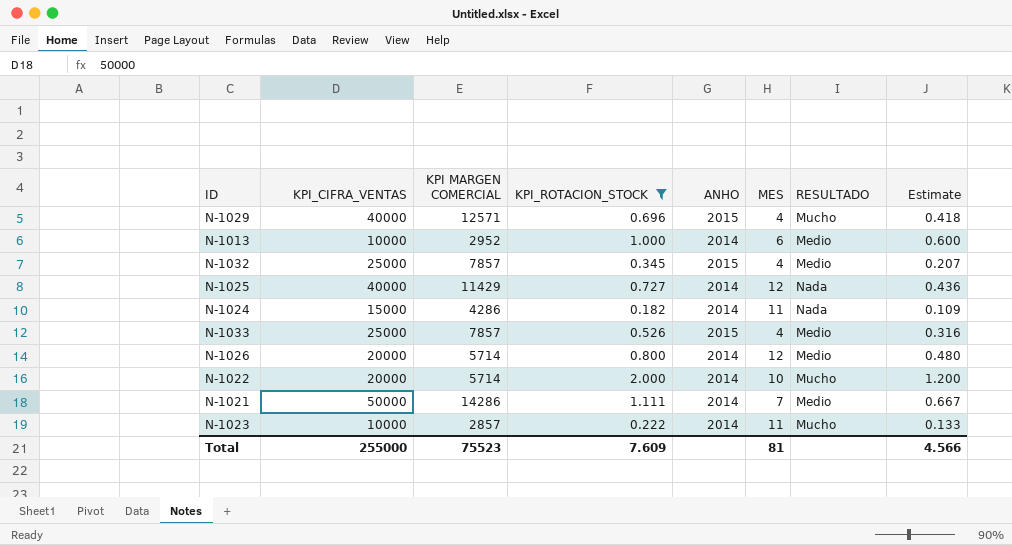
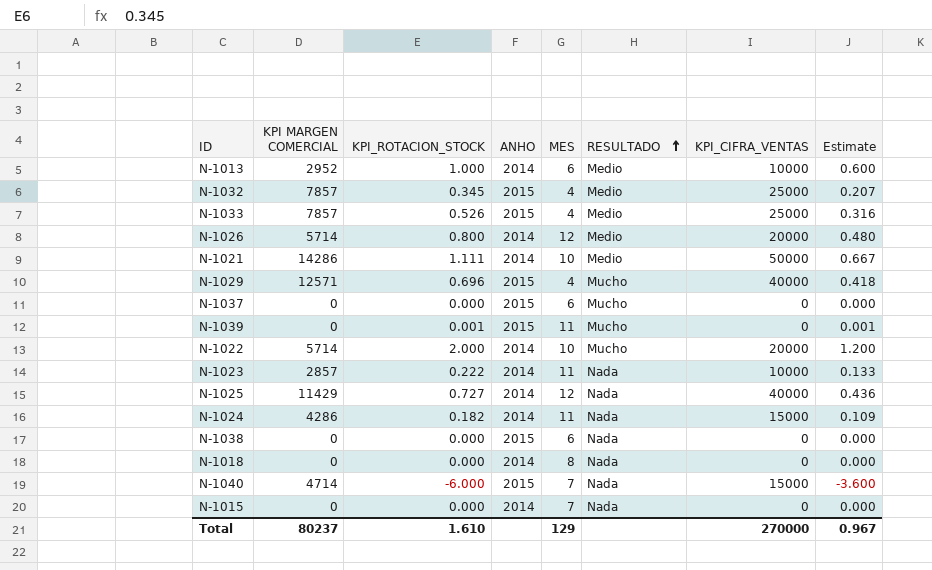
filter: KPI_ROTACION_STOCK >= 0.182 -> none
row order: none -> RESULTADO ascending
column KPI_CIFRA_VENTAS | position: 2 -> 7
N-1021 | MES: 7 -> 10
N-1023 | RESULTADO: Mucho -> Nada
Total | KPI MARGEN COMERCIAL: 75523 -> 80237
Total | KPI_ROTACION_STOCK: 7.609 -> 1.610
Total | MES: 81 -> 129
Total | KPI_CIFRA_VENTAS: 255000 -> 270000
Total | Estimate: 4.566 -> 0.967

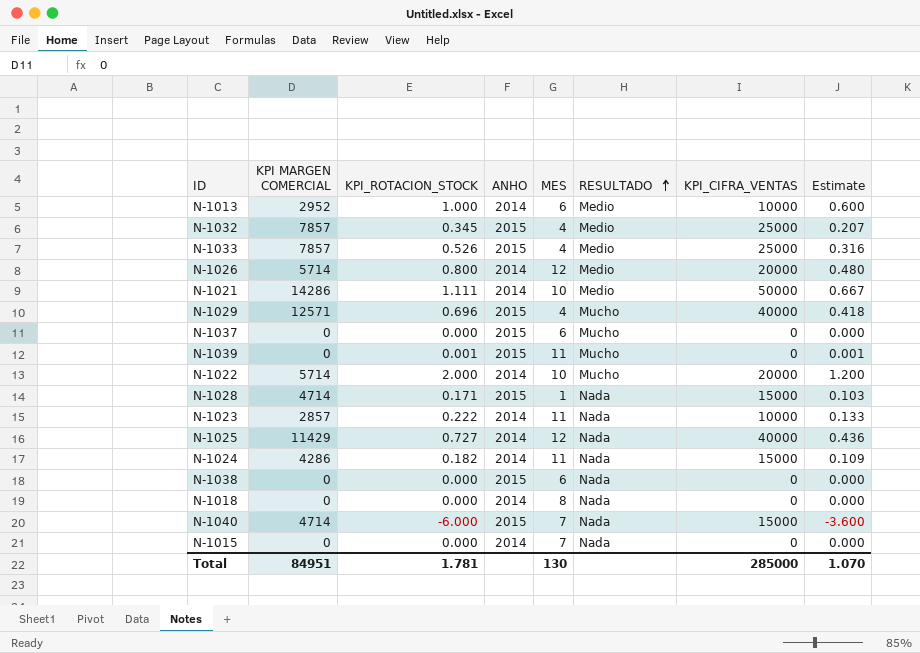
row N-1028: none -> 4714 | 0.171 | 2015 | 1 | Nada | 15000 | 0.103
Total | KPI MARGEN COMERCIAL: 80237 -> 84951
Total | KPI_ROTACION_STOCK: 1.610 -> 1.781
Total | MES: 129 -> 130
Total | KPI_CIFRA_VENTAS: 270000 -> 285000
Total | Estimate: 0.967 -> 1.070

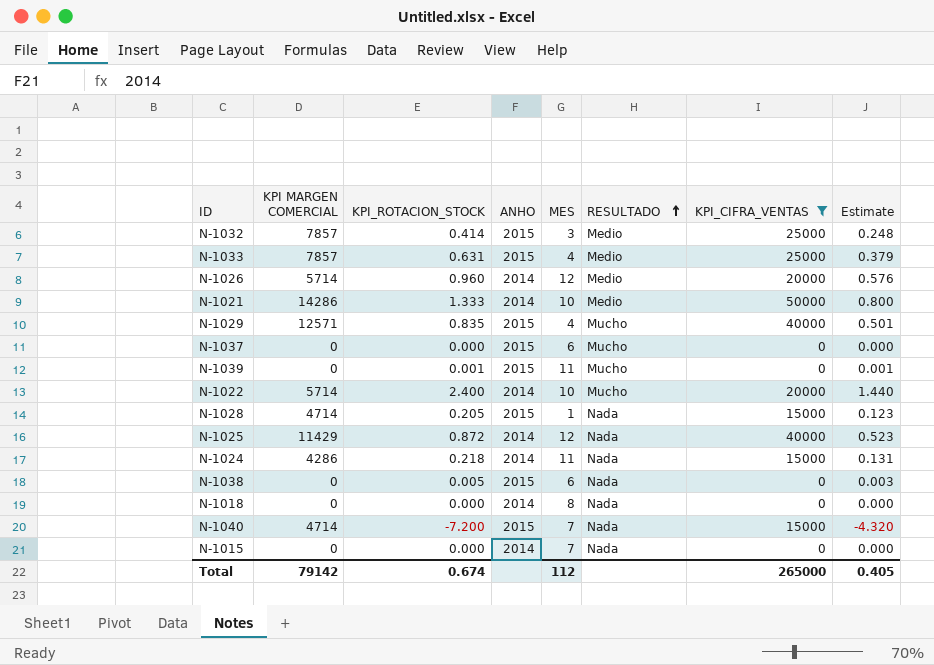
filter: none -> KPI_CIFRA_VENTAS != 10000
N-1032 | KPI_ROTACION_STOCK: 0.345 -> 0.414
N-1032 | MES: 4 -> 3
N-1032 | Estimate: 0.207 -> 0.248
N-1033 | KPI_ROTACION_STOCK: 0.526 -> 0.631
N-1033 | Estimate: 0.316 -> 0.379
N-1026 | KPI_ROTACION_STOCK: 0.800 -> 0.960
N-1026 | Estimate: 0.480 -> 0.576
N-1021 | KPI_ROTACION_STOCK: 1.111 -> 1.333
N-1021 | Estimate: 0.667 -> 0.800
N-1029 | KPI_ROTACION_STOCK: 0.696 -> 0.835
N-1029 | Estimate: 0.418 -> 0.501
N-1022 | KPI_ROTACION_STOCK: 2.000 -> 2.400
N-1022 | Estimate: 1.200 -> 1.440
N-1028 | KPI_ROTACION_STOCK: 0.171 -> 0.205
N-1028 | Estimate: 0.103 -> 0.123
N-1025 | KPI_ROTACION_STOCK: 0.727 -> 0.872
N-1025 | Estimate: 0.436 -> 0.523
N-1024 | KPI_ROTACION_STOCK: 0.182 -> 0.218
N-1024 | Estimate: 0.109 -> 0.131
N-1038 | KPI_ROTACION_STOCK: 0.000 -> 0.005
N-1038 | Estimate: 0.000 -> 0.003
N-1040 | KPI_ROTACION_STOCK: -6.000 -> -7.200
N-1040 | Estimate: -3.600 -> -4.320
Total | KPI MARGEN COMERCIAL: 84951 -> 79142
Total | KPI_ROTACION_STOCK: 1.781 -> 0.674
Total | MES: 130 -> 112
Total | KPI_CIFRA_VENTAS: 285000 -> 265000
Total | Estimate: 1.070 -> 0.405

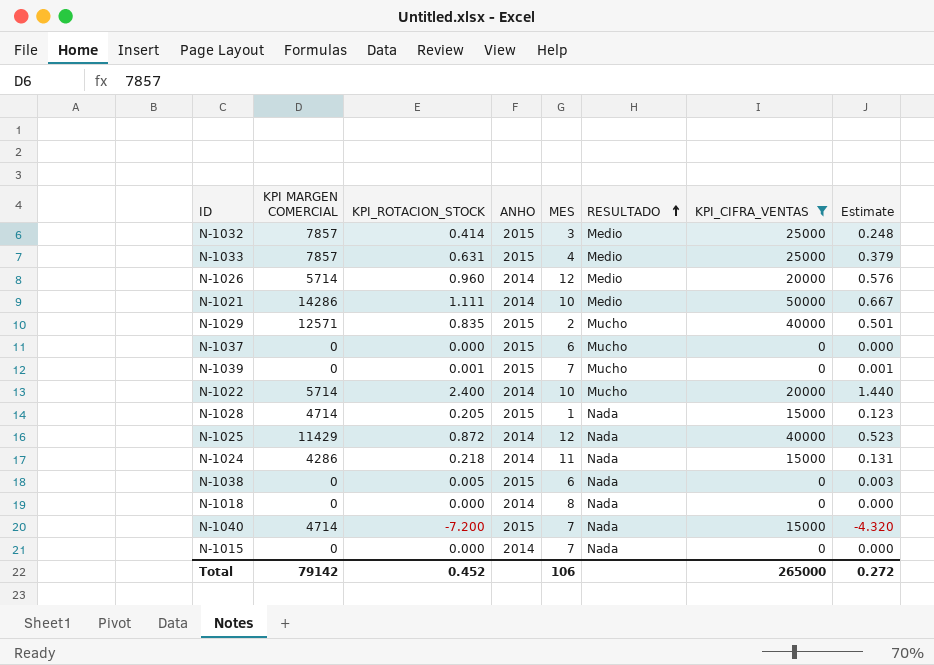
N-1021 | KPI_ROTACION_STOCK: 1.333 -> 1.111
N-1021 | Estimate: 0.800 -> 0.667
N-1029 | MES: 4 -> 2
N-1039 | MES: 11 -> 7
Total | KPI_ROTACION_STOCK: 0.674 -> 0.452
Total | MES: 112 -> 106
Total | Estimate: 0.405 -> 0.272

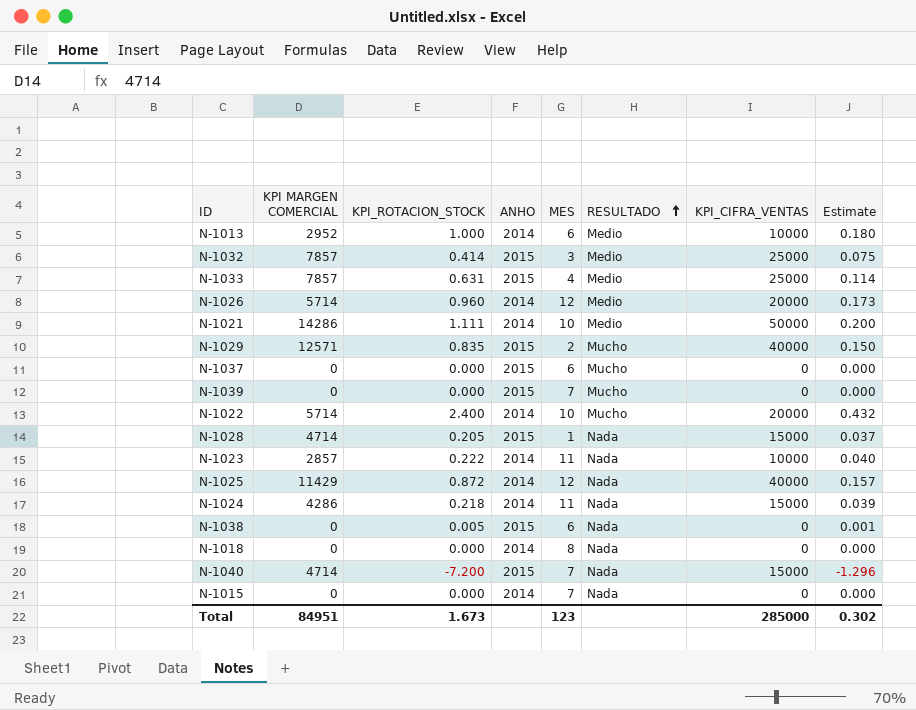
filter: KPI_CIFRA_VENTAS != 10000 -> none
column Estimate | formula: [KPI_ROTACION_STOCK] * 0.6 -> [KPI_ROTACION_STOCK] * 0.18
N-1039 | KPI_ROTACION_STOCK: 0.001 -> 0.000
Total | KPI MARGEN COMERCIAL: 79142 -> 84951
Total | KPI_ROTACION_STOCK: 0.452 -> 1.673
Total | MES: 106 -> 123
Total | KPI_CIFRA_VENTAS: 265000 -> 285000
Total | Estimate: 0.272 -> 0.302

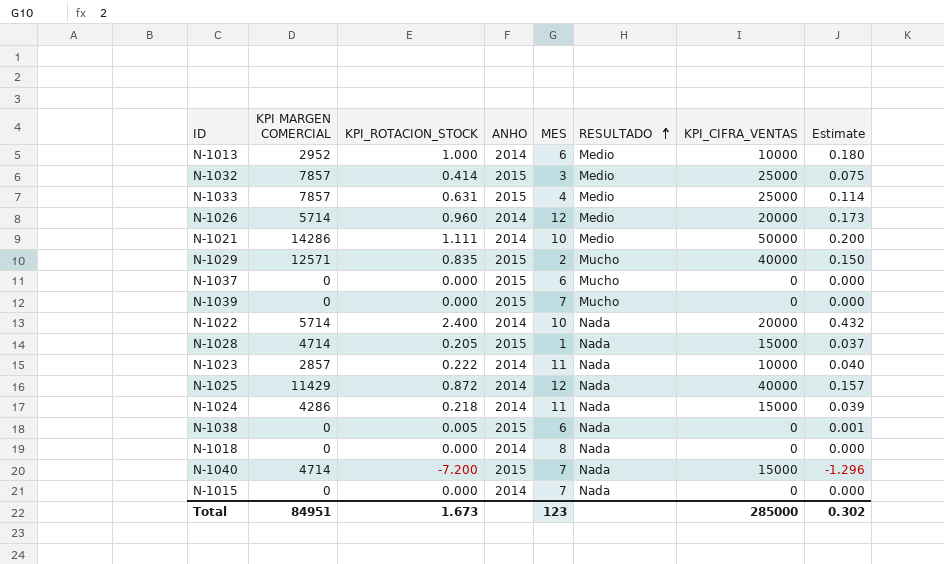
N-1022 | RESULTADO: Mucho -> Nada

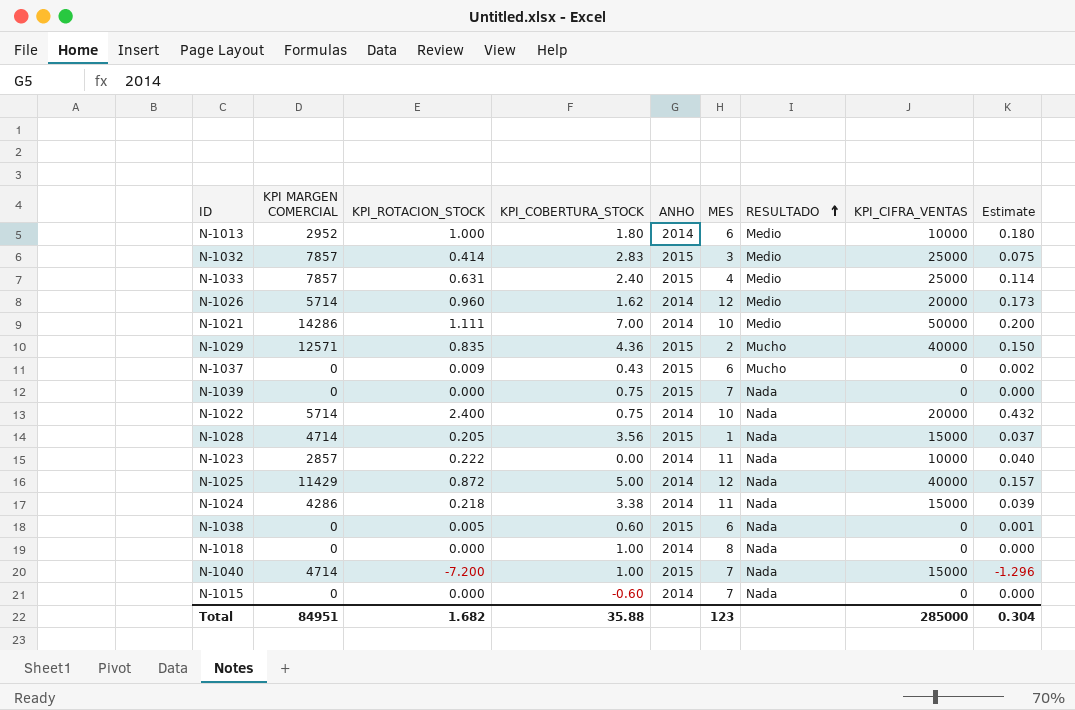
column KPI_COBERTURA_STOCK | position: none -> 4
N-1037 | KPI_ROTACION_STOCK: 0.000 -> 0.009
N-1037 | Estimate: 0.000 -> 0.002
N-1039 | RESULTADO: Mucho -> Nada
Total | KPI_ROTACION_STOCK: 1.673 -> 1.682
Total | Estimate: 0.302 -> 0.304

